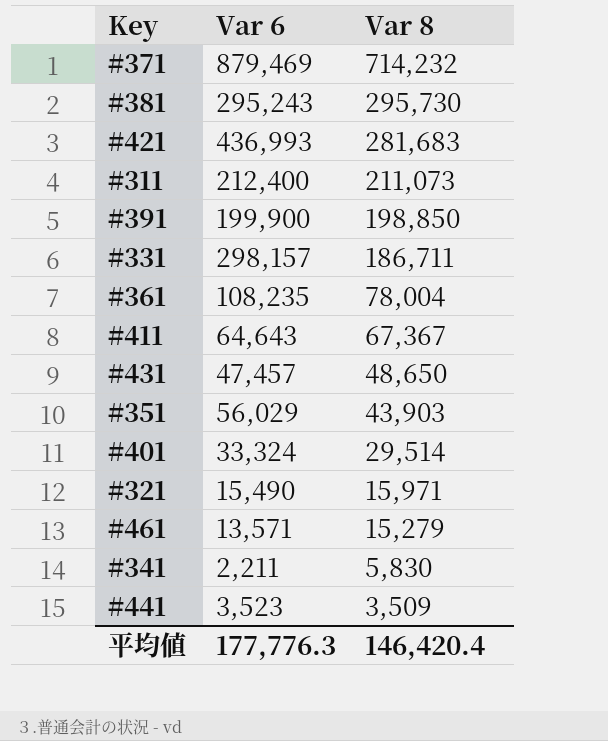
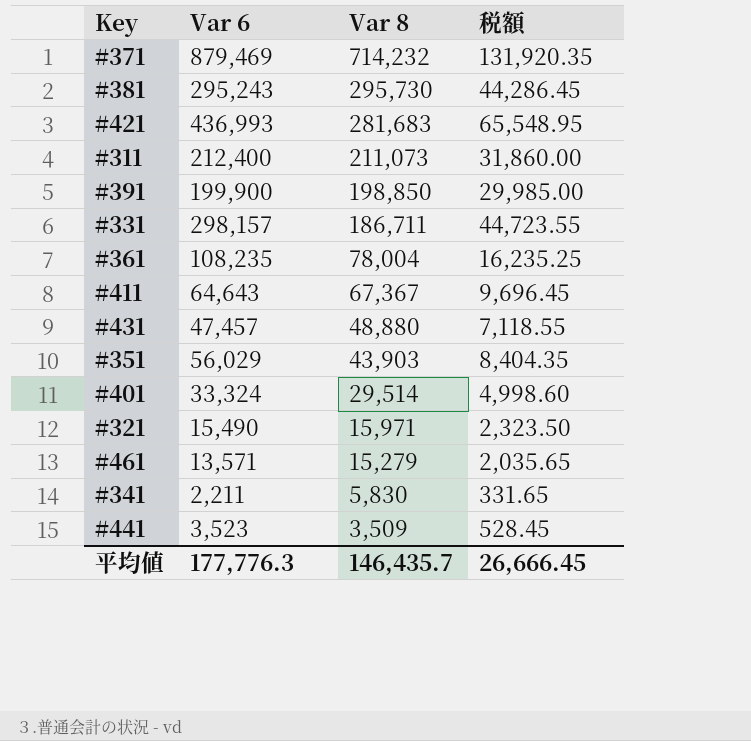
column 税額 | formula: none -> [Var 6] * 0.15
#431 | Var 8: 48,650 -> 48,880
平均値 | Var 8: 146,420.4 -> 146,435.7

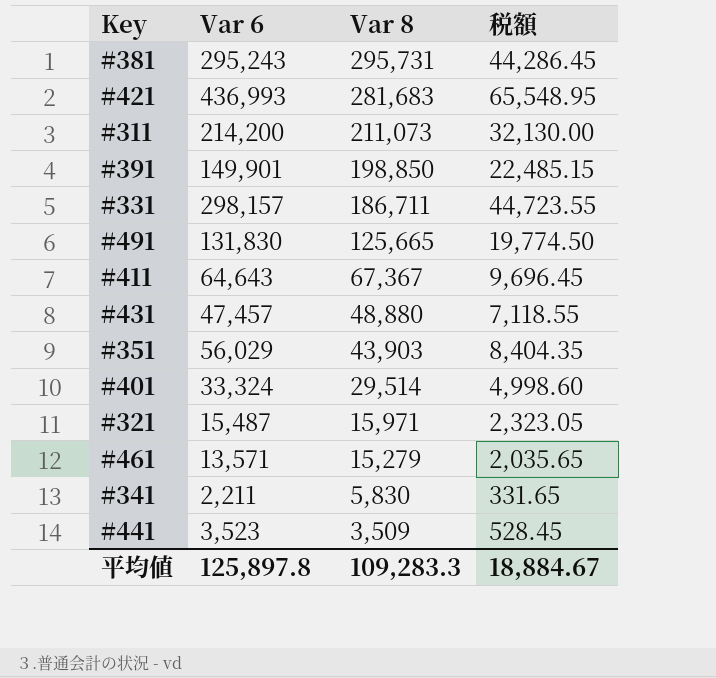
row #371: 879,469 | 714,232 | 131,920.35 -> none
row #361: 108,235 | 78,004 | 16,235.25 -> none
#381 | Var 8: 295,730 -> 295,731
#311 | Var 6: 212,400 -> 214,200
#311 | 税額: 31,860.00 -> 32,130.00
#391 | Var 6: 199,900 -> 149,901
#391 | 税額: 29,985.00 -> 22,485.15
row #491: none -> 131,830 | 125,665 | 19,774.50
#321 | Var 6: 15,490 -> 15,487
#321 | 税額: 2,323.50 -> 2,323.05
平均値 | Var 6: 177,776.3 -> 125,897.8
平均値 | Var 8: 146,435.7 -> 109,283.3
平均値 | 税額: 26,666.45 -> 18,884.67

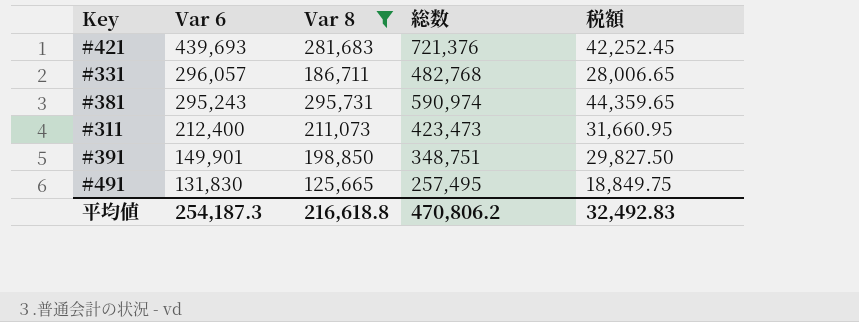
filter: none -> Var 8 >= 125,665
row order: Var 8 descending -> Var 6 descending
column 総数 | formula: none -> [Var 6] + [Var 8]
column 税額 | formula: [Var 6] * 0.15 -> [Var 8] * 0.15
#421 | Var 6: 436,993 -> 439,693
#331 | Var 6: 298,157 -> 296,057
#311 | Var 6: 214,200 -> 212,400
平均値 | Var 6: 125,897.8 -> 254,187.3
平均値 | Var 8: 109,283.3 -> 216,618.8
平均値 | 税額: 18,884.67 -> 32,492.83

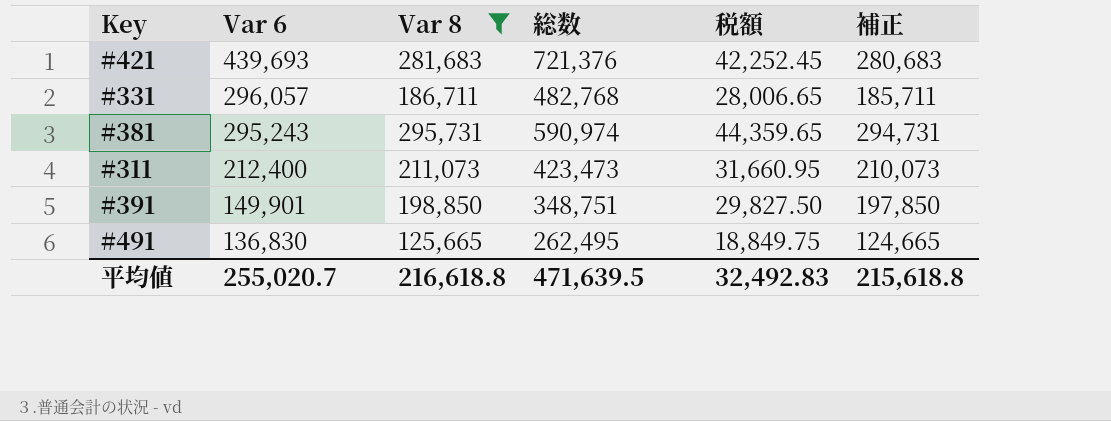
column 補正 | formula: none -> [Var 8] - 1000
#491 | Var 6: 131,830 -> 136,830
#491 | 総数: 257,495 -> 262,495
平均値 | Var 6: 254,187.3 -> 255,020.7
平均値 | 総数: 470,806.2 -> 471,639.5

